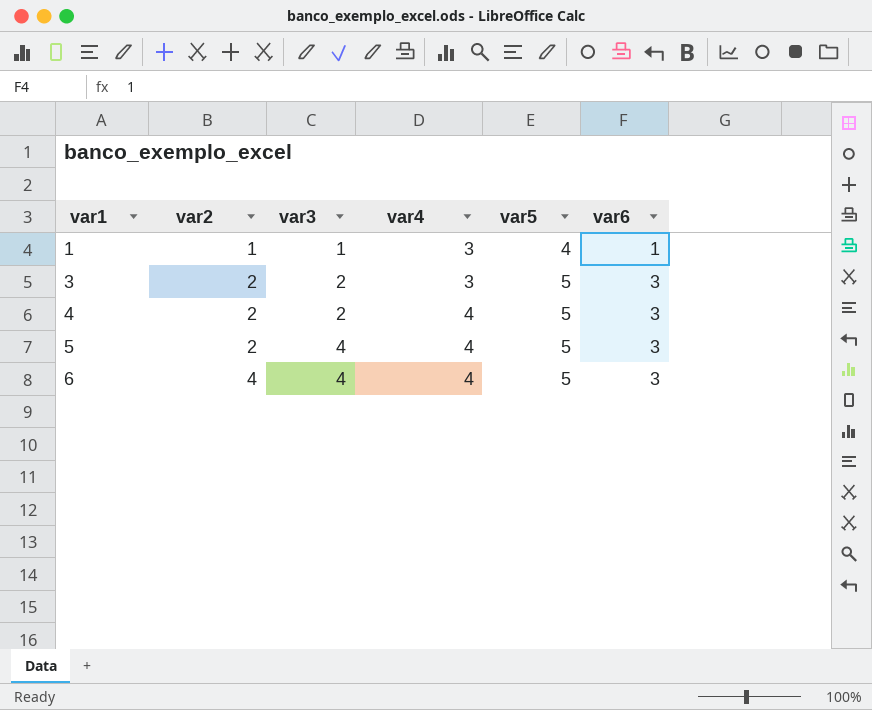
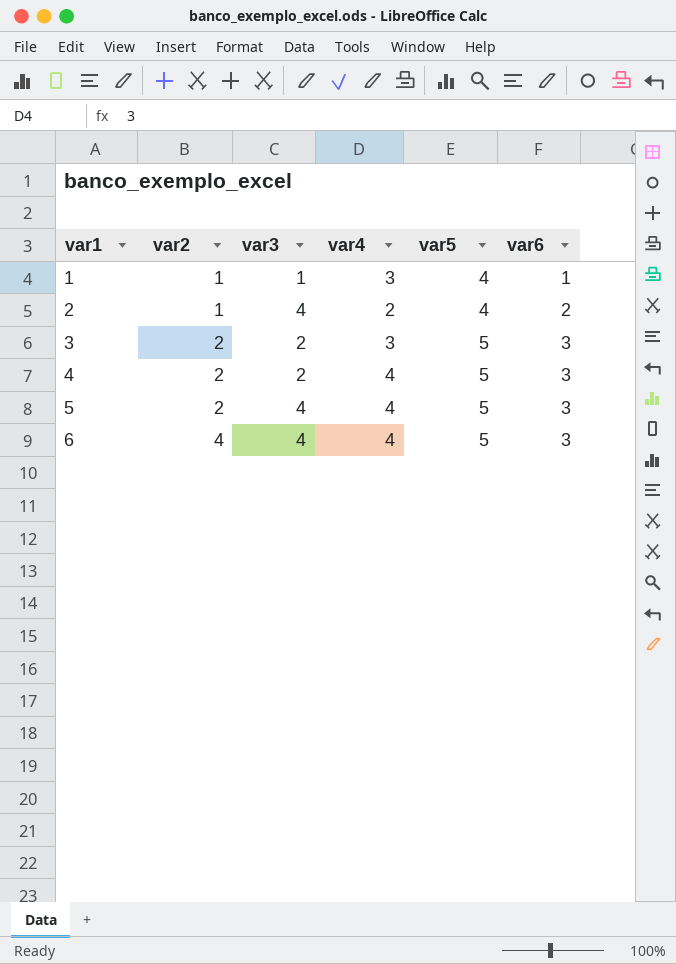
row 2: none -> 1 | 4 | 2 | 4 | 2

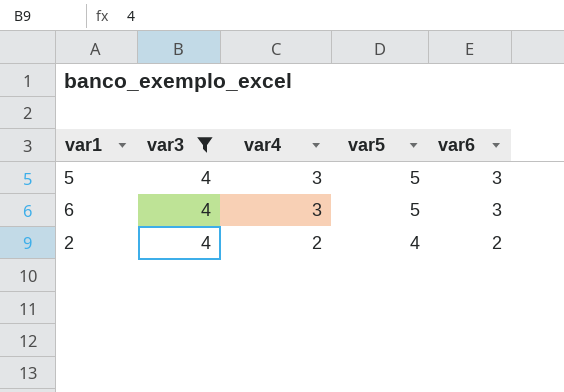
filter: none -> var3 = 4
row order: var1 ascending -> var4 descending
column var2 | position: 2 -> none
5 | var4: 4 -> 3
6 | var4: 4 -> 3

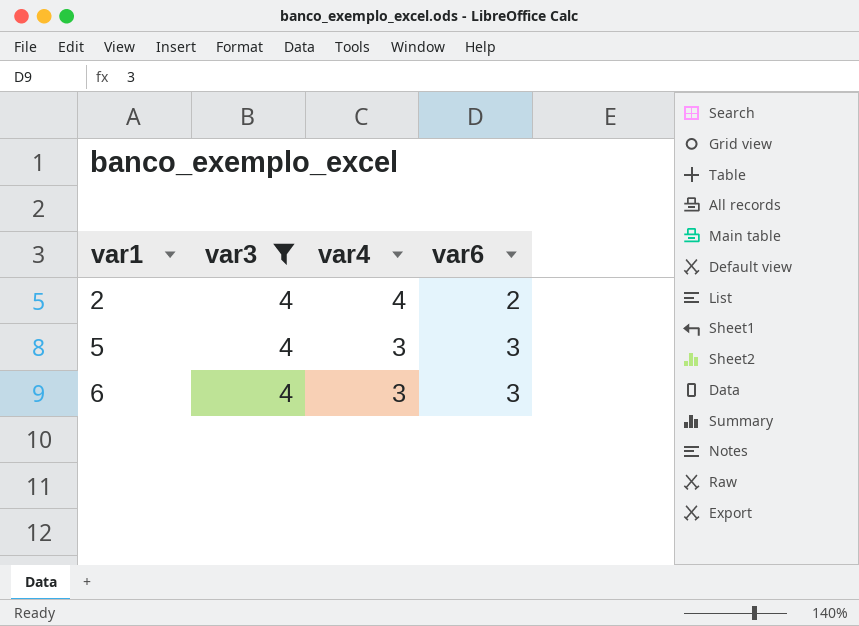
row order: var4 descending -> var1 ascending
column var5 | position: 4 -> none
2 | var4: 2 -> 4

